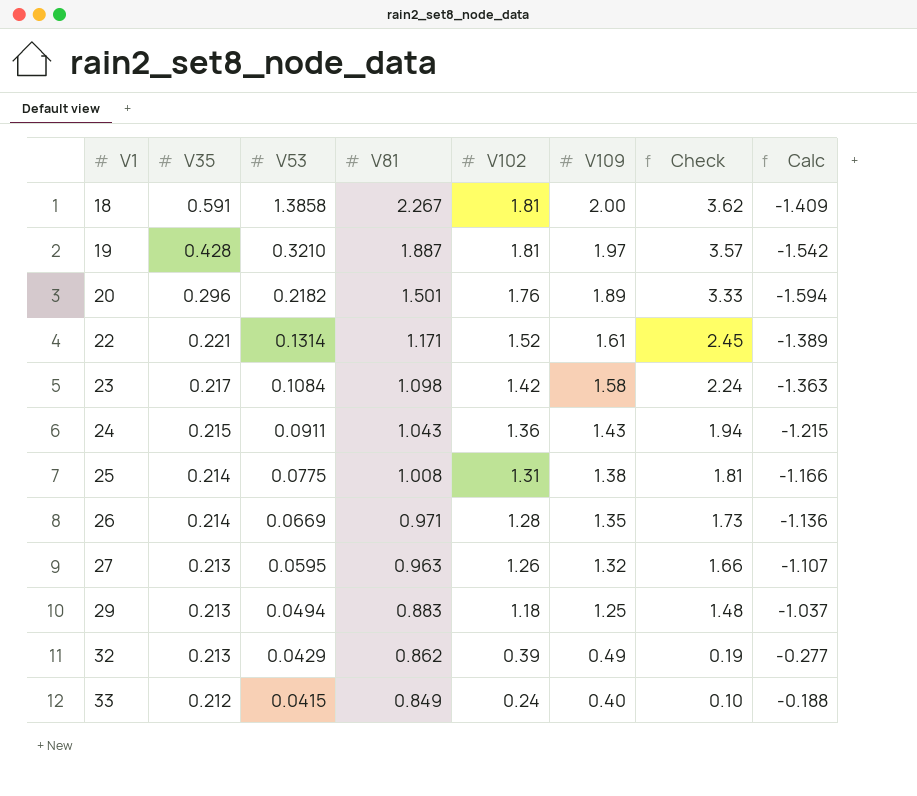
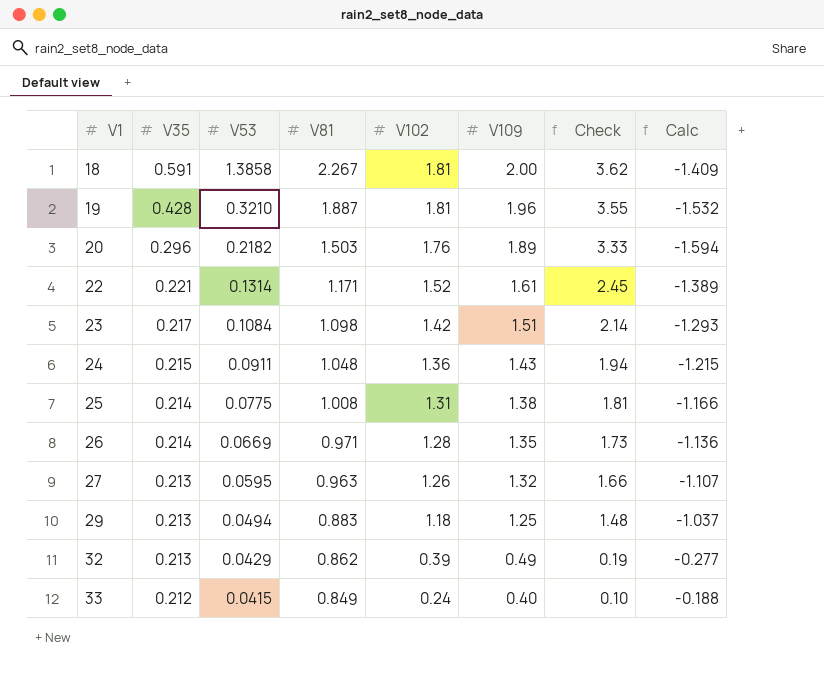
19 | V109: 1.97 -> 1.96
19 | Check: 3.57 -> 3.55
19 | Calc: -1.542 -> -1.532
20 | V81: 1.501 -> 1.503
23 | V109: 1.58 -> 1.51
23 | Check: 2.24 -> 2.14
23 | Calc: -1.363 -> -1.293
24 | V81: 1.043 -> 1.048

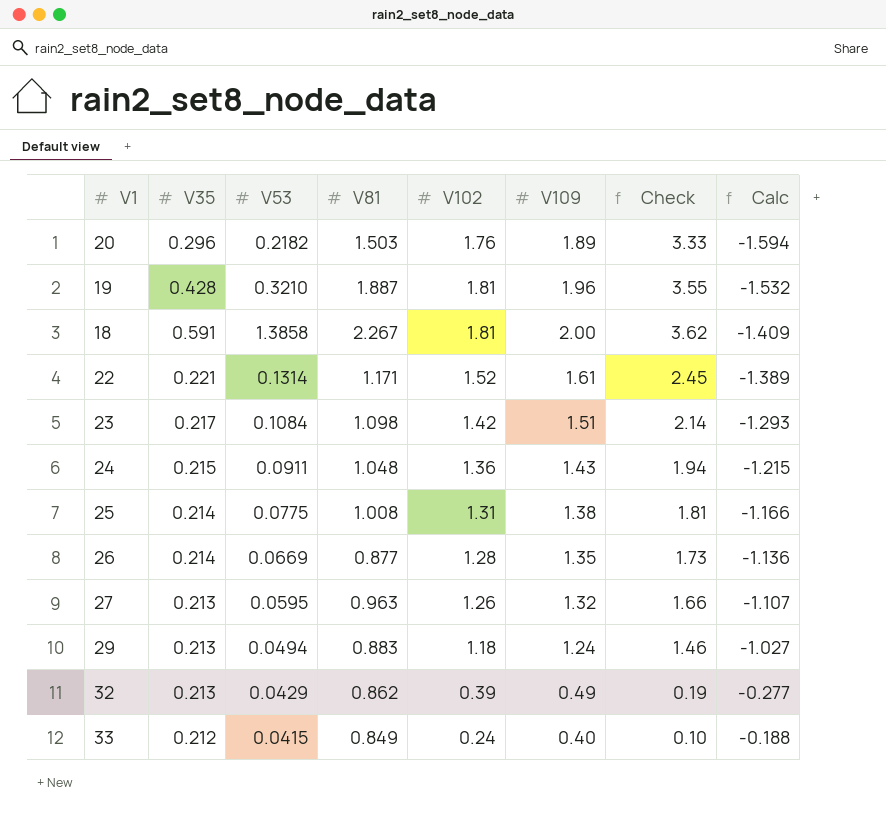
row order: V1 ascending -> Calc ascending
26 | V81: 0.971 -> 0.877
29 | V109: 1.25 -> 1.24
29 | Check: 1.48 -> 1.46
29 | Calc: -1.037 -> -1.027

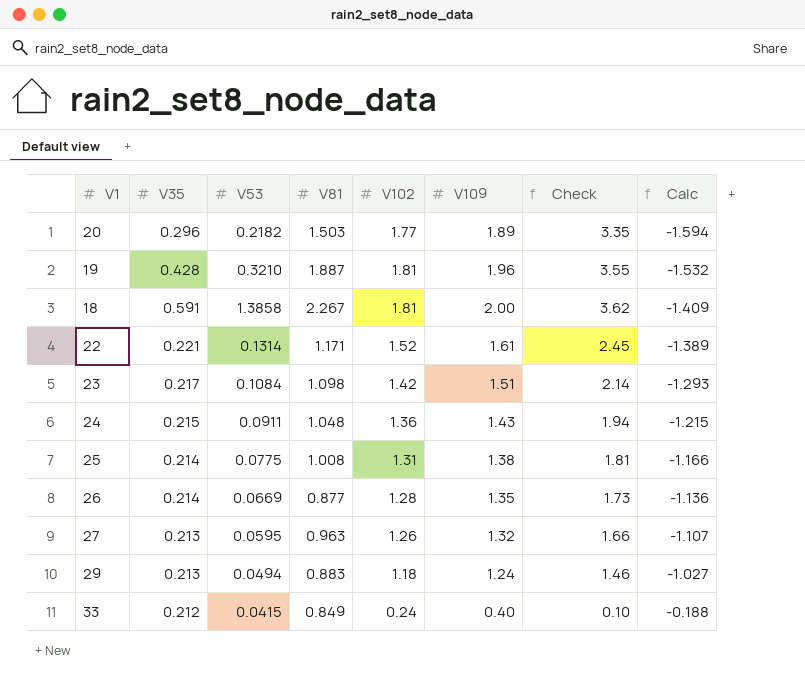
row 32: 0.213 | 0.0429 | 0.862 | 0.39 | 0.49 | 0.19 | -0.277 -> none
20 | V102: 1.76 -> 1.77
20 | Check: 3.33 -> 3.35

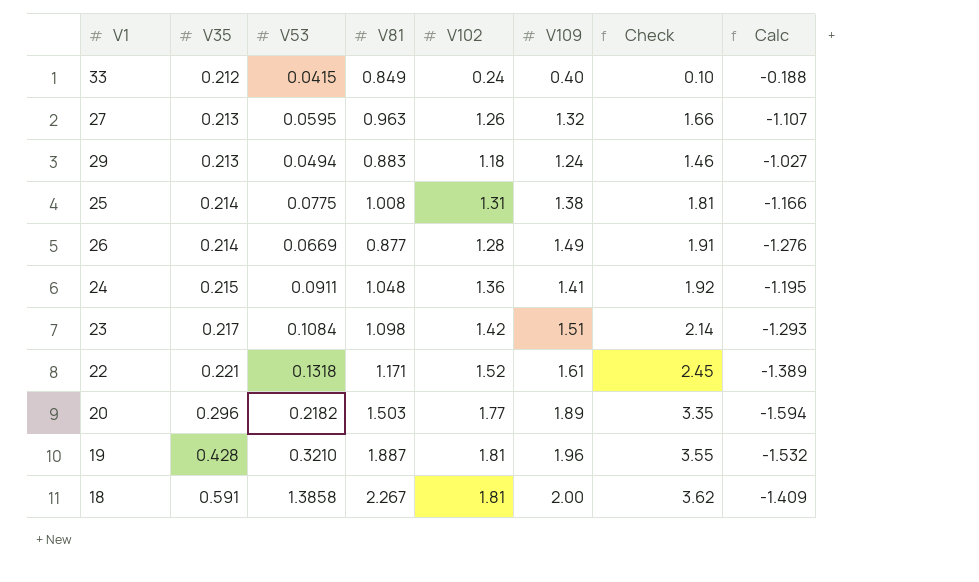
row order: Calc ascending -> V35 ascending
26 | V109: 1.35 -> 1.49
26 | Check: 1.73 -> 1.91
26 | Calc: -1.136 -> -1.276
24 | V109: 1.43 -> 1.41
24 | Check: 1.94 -> 1.92
24 | Calc: -1.215 -> -1.195
22 | V53: 0.1314 -> 0.1318

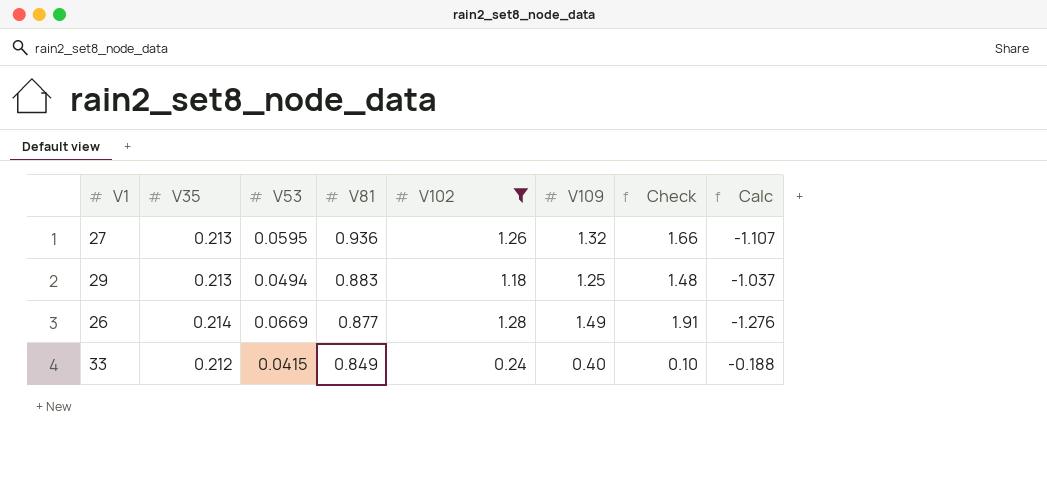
filter: none -> V102 <= 1.28
row order: V35 ascending -> V81 descending
27 | V81: 0.963 -> 0.936
29 | V109: 1.24 -> 1.25
29 | Check: 1.46 -> 1.48
29 | Calc: -1.027 -> -1.037

